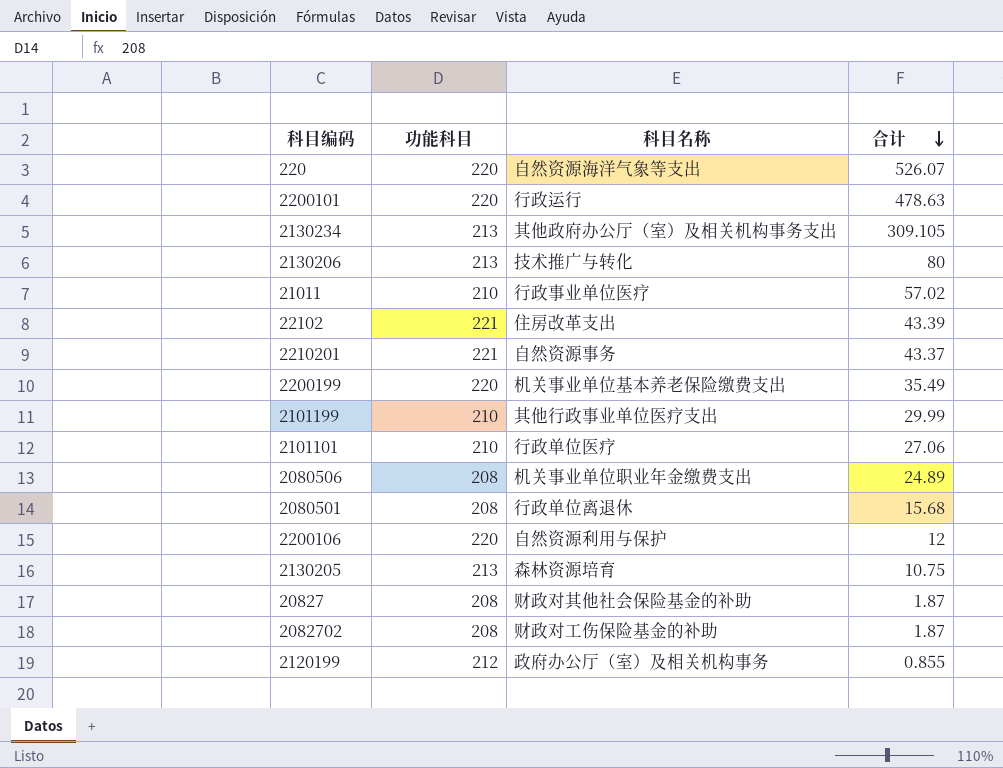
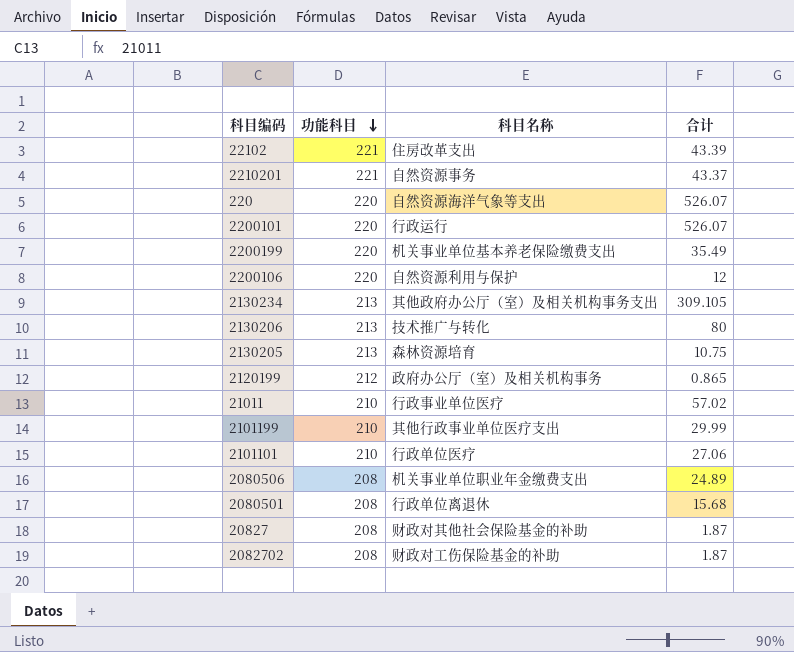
row order: 合计 descending -> 功能科目 descending
2200101 | 合计: 478.63 -> 526.07
2120199 | 合计: 0.855 -> 0.865

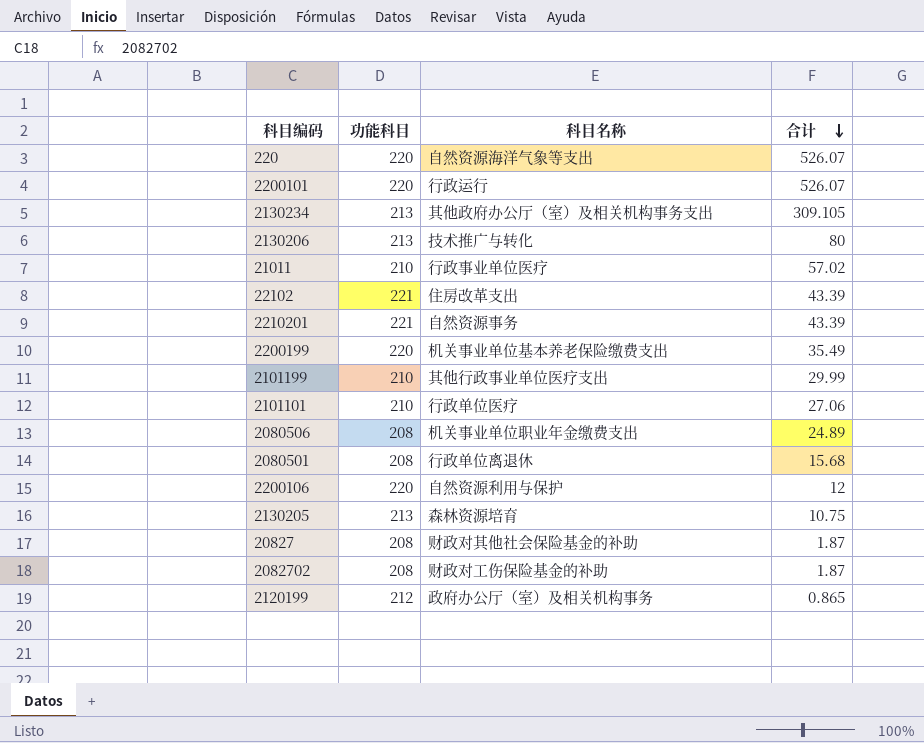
row order: 功能科目 descending -> 合计 descending
2210201 | 合计: 43.37 -> 43.39

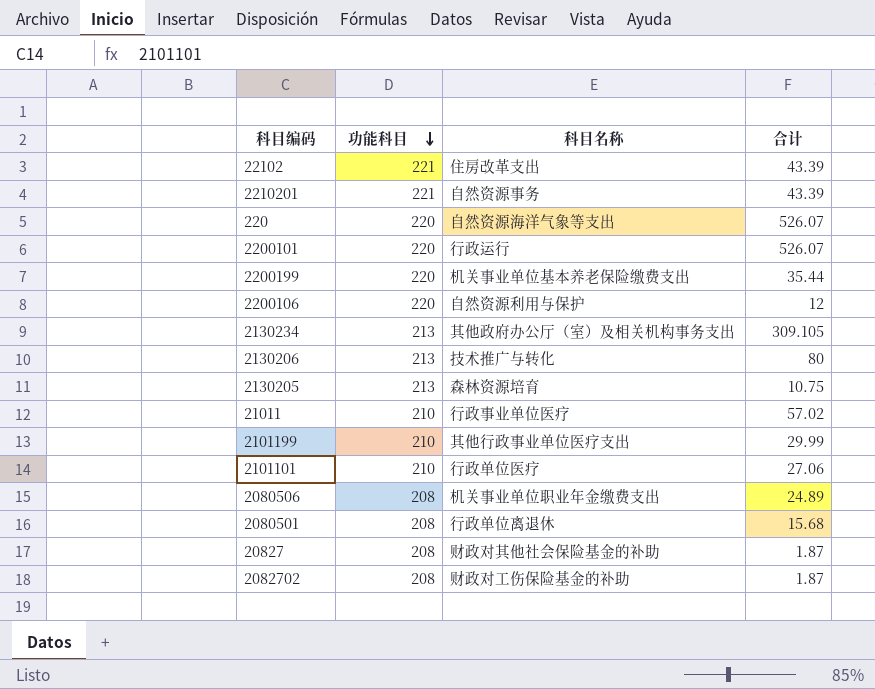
row order: 合计 descending -> 功能科目 descending
row 2120199: 212 | 政府办公厅（室）及相关机构事务 | 0.865 -> none
2200199 | 合计: 35.49 -> 35.44

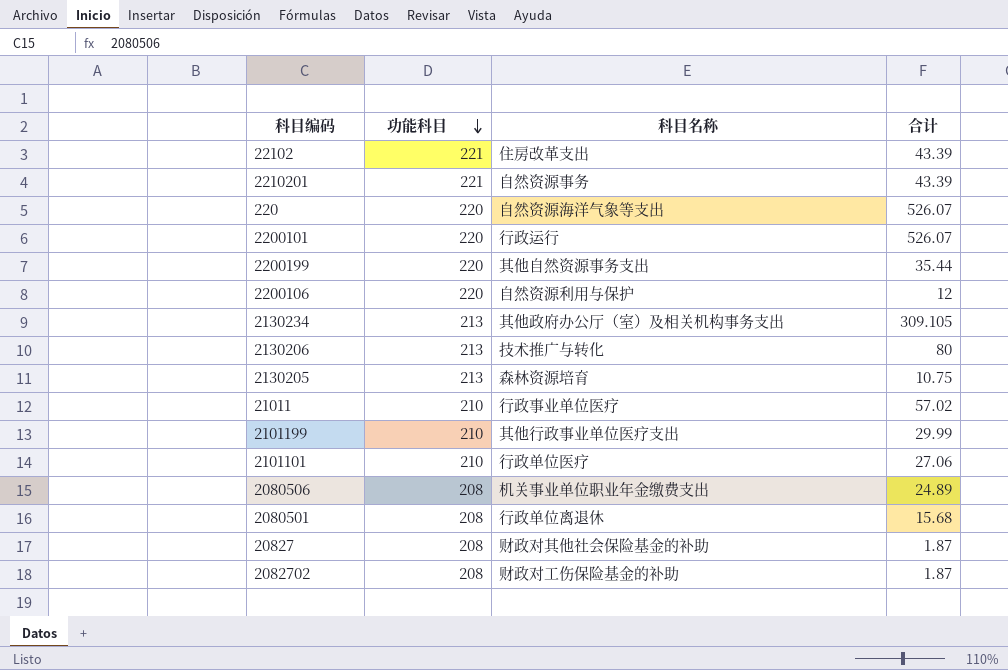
2200199 | 科目名称: 机关事业单位基本养老保险缴费支出 -> 其他自然资源事务支出

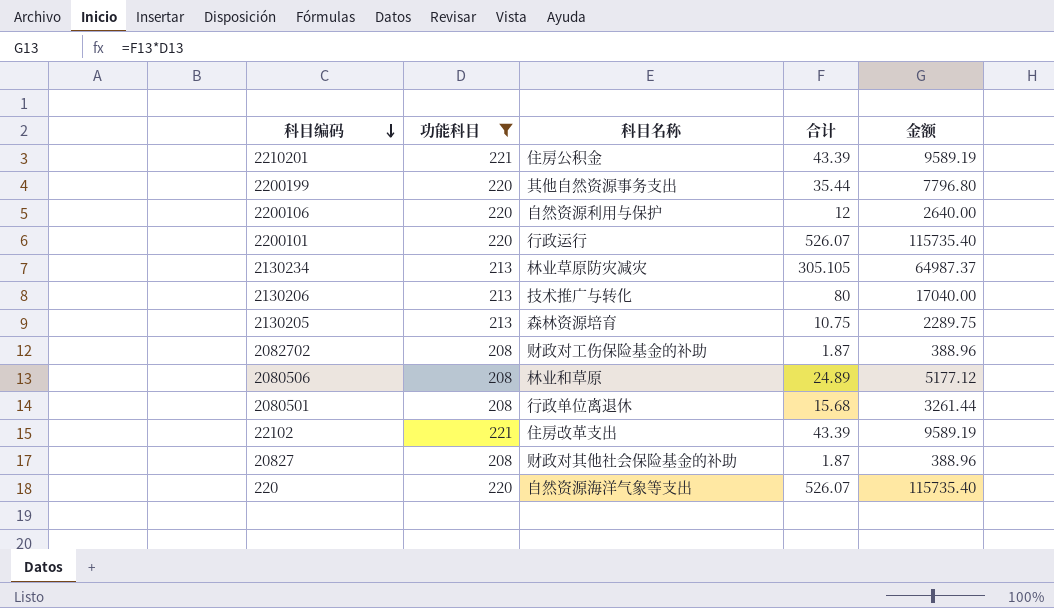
filter: none -> 功能科目 != 210
row order: 功能科目 descending -> 科目编码 descending
column 金额 | formula: none -> [功能科目] * [合计]
2210201 | 科目名称: 自然资源事务 -> 住房公积金
2130234 | 科目名称: 其他政府办公厅（室）及相关机构事务支出 -> 林业草原防灾减灾
2130234 | 合计: 309.105 -> 305.105
2080506 | 科目名称: 机关事业单位职业年金缴费支出 -> 林业和草原

